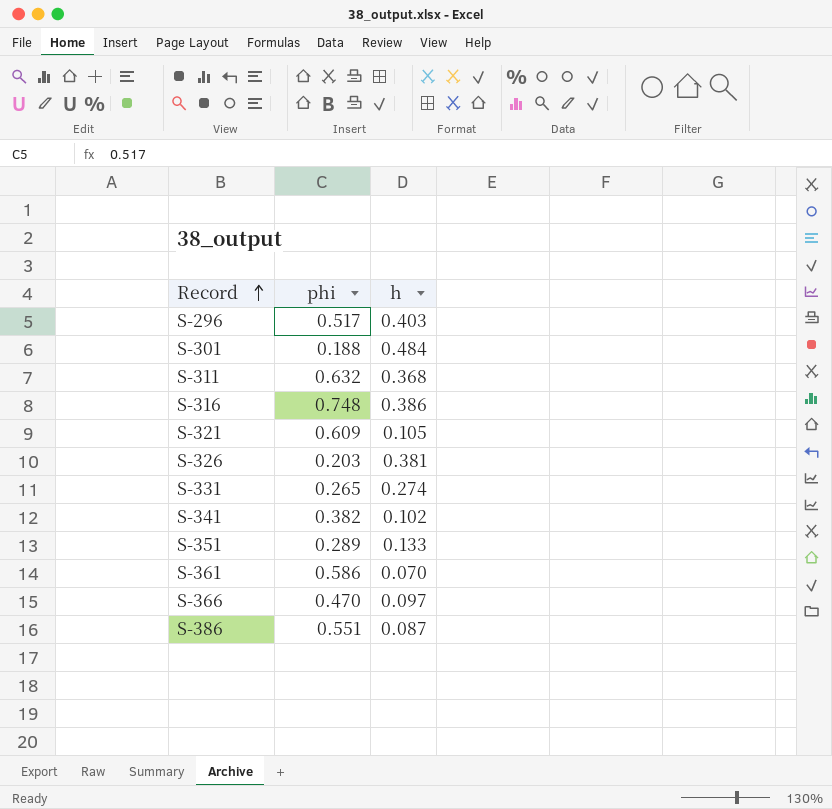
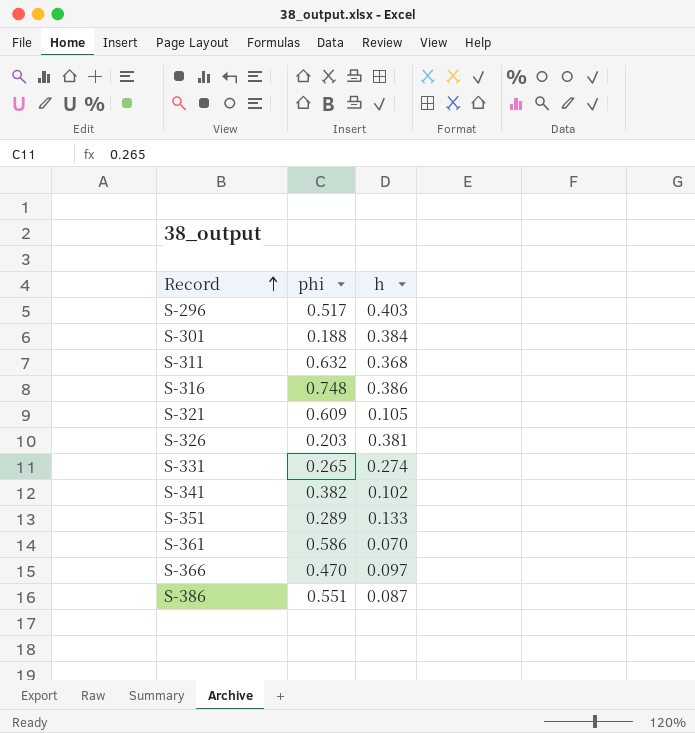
S-301 | h: 0.484 -> 0.384

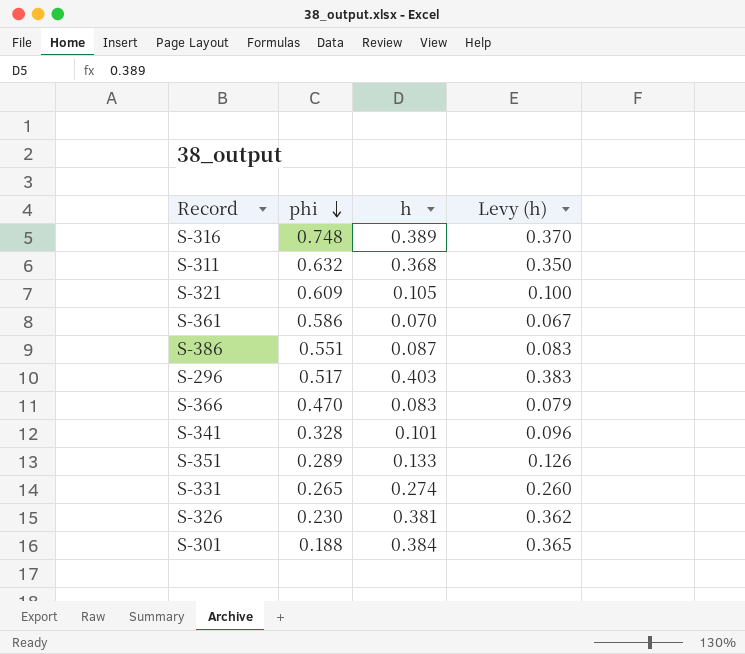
row order: Record ascending -> phi descending
column Levy (h) | formula: none -> [h] * 0.95
S-316 | h: 0.386 -> 0.389
S-366 | h: 0.097 -> 0.083
S-341 | phi: 0.382 -> 0.328
S-341 | h: 0.102 -> 0.101
S-326 | phi: 0.203 -> 0.230

